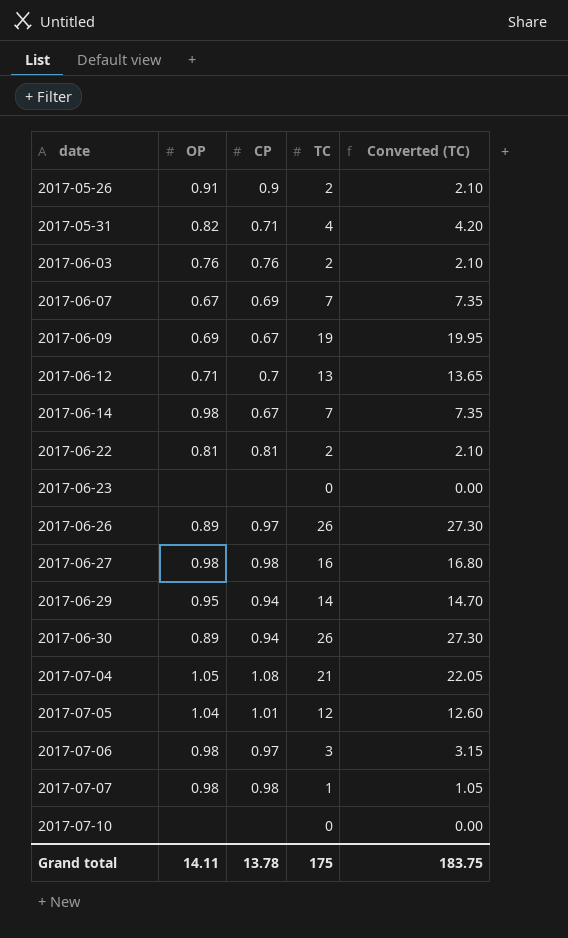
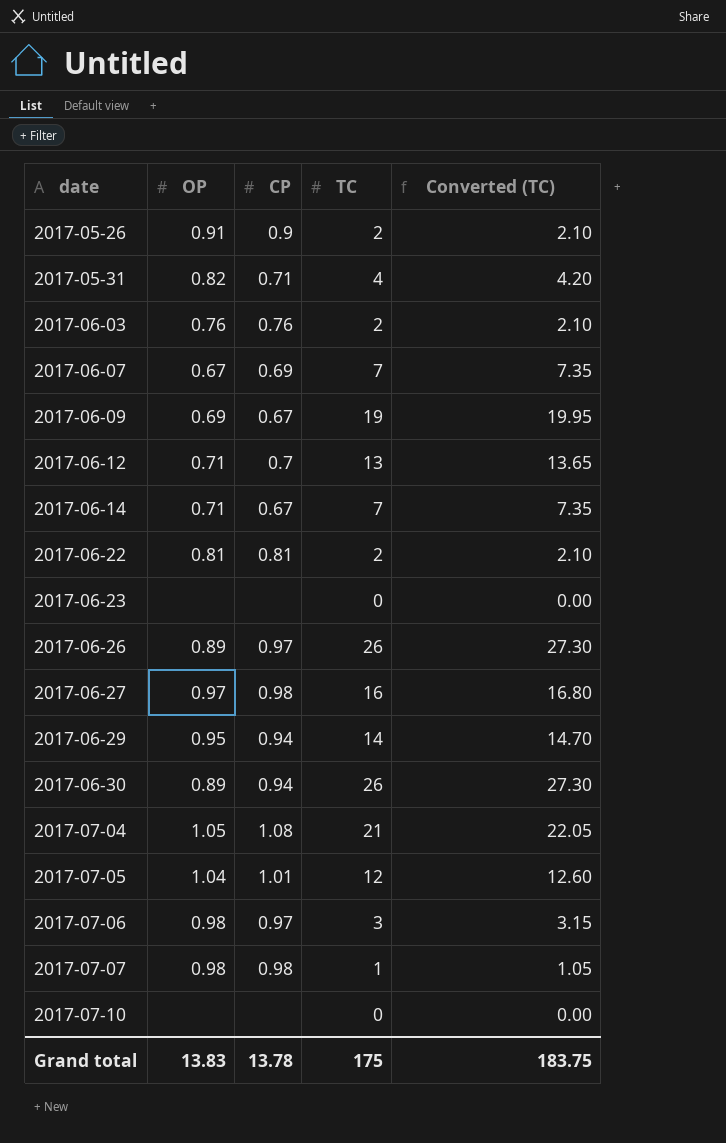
2017-06-14 | OP: 0.98 -> 0.71
2017-06-27 | OP: 0.98 -> 0.97
Grand total | OP: 14.11 -> 13.83

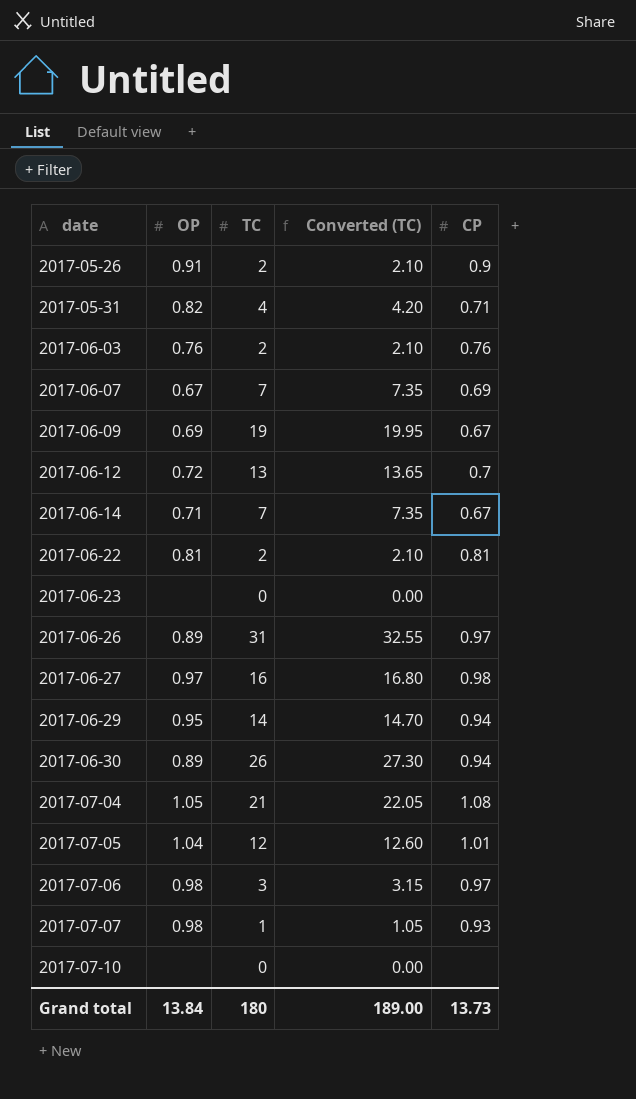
column CP | position: 3 -> 5
2017-06-12 | OP: 0.71 -> 0.72
2017-06-26 | TC: 26 -> 31
2017-06-26 | Converted (TC): 27.30 -> 32.55
2017-07-07 | CP: 0.98 -> 0.93
Grand total | OP: 13.83 -> 13.84
Grand total | TC: 175 -> 180
Grand total | Converted (TC): 183.75 -> 189.00
Grand total | CP: 13.78 -> 13.73

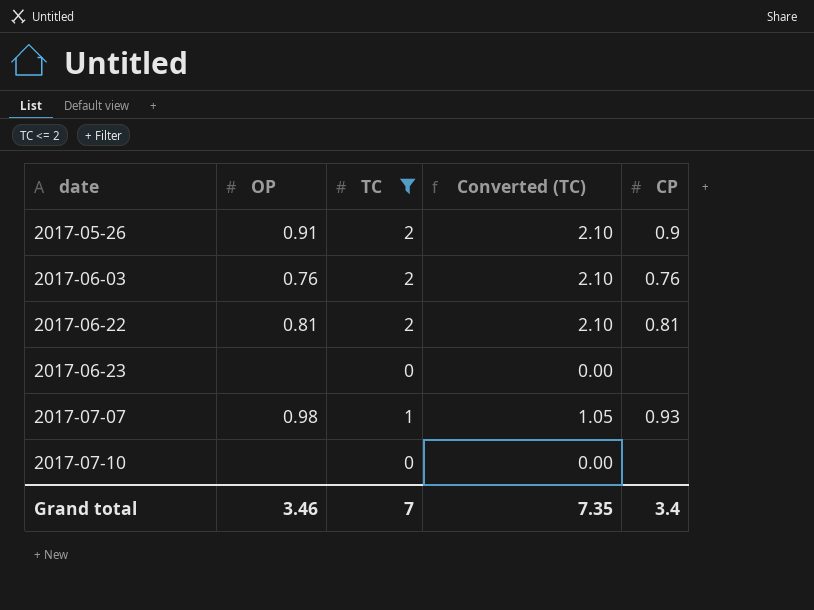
filter: none -> TC <= 2
Grand total | OP: 13.84 -> 3.46
Grand total | TC: 180 -> 7
Grand total | Converted (TC): 189.00 -> 7.35
Grand total | CP: 13.73 -> 3.4

